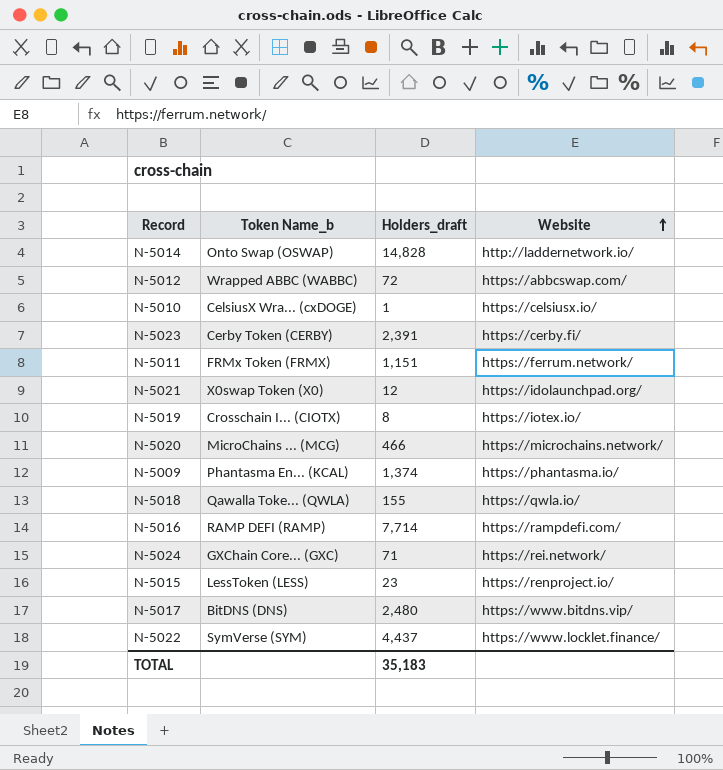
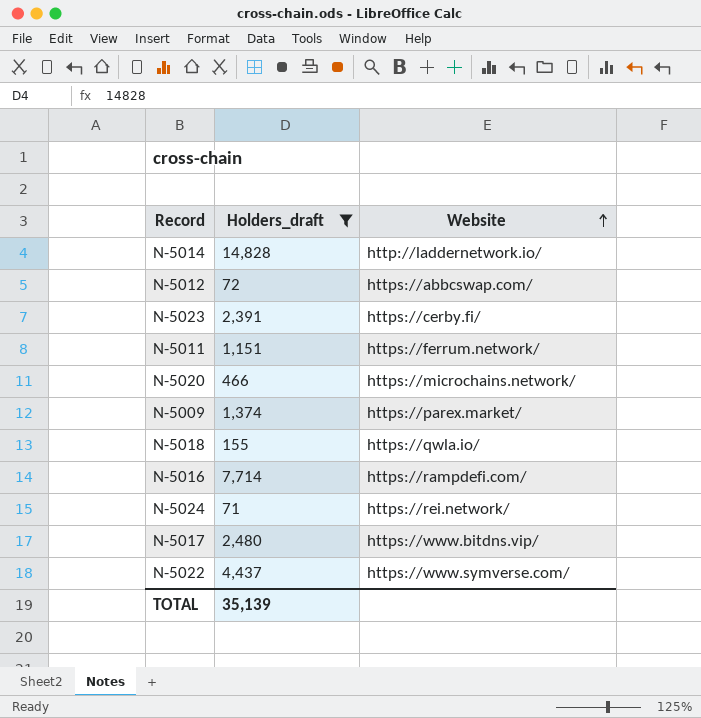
filter: none -> Holders_draft >= 71
column Token Name_b | position: 2 -> none
N-5009 | Website: https://phantasma.io/ -> https://parex.market/
N-5022 | Website: https://www.locklet.finance/ -> https://www.symverse.com/
TOTAL | Holders_draft: 35,183 -> 35,139

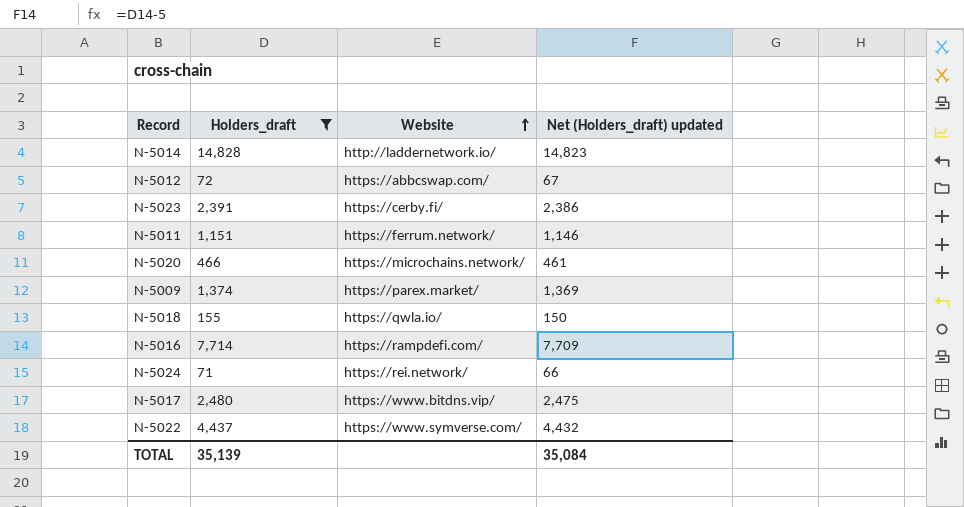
column Net (Holders_draft) updated | formula: none -> [Holders_draft] - 5

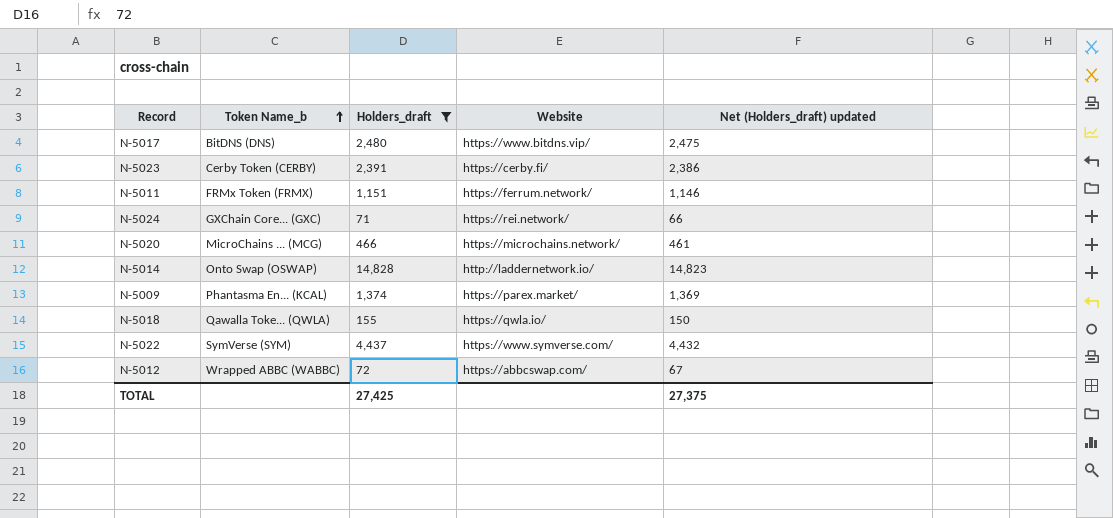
row order: Website ascending -> Token Name_b ascending
column Token Name_b | position: none -> 2
row N-5016: 7,714 | https://rampdefi.com/ | 7,709 -> none
TOTAL | Holders_draft: 35,139 -> 27,425
TOTAL | Net (Holders_draft) updated: 35,084 -> 27,375

